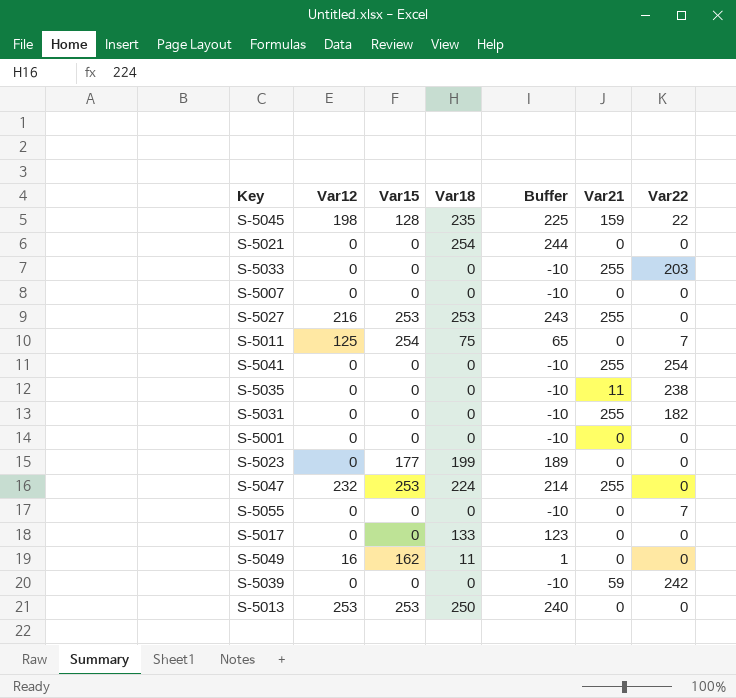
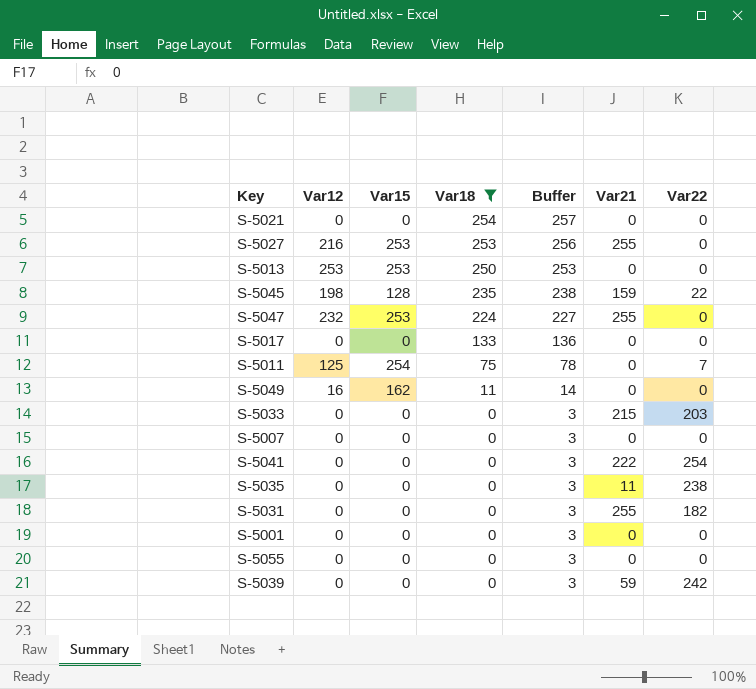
filter: none -> Var18 != 199
row order: none -> Var18 descending
column Buffer | formula: [Var18] - 10 -> [Var18] + 3
S-5033 | Var21: 255 -> 215
S-5041 | Var21: 255 -> 222
S-5055 | Var22: 7 -> 0

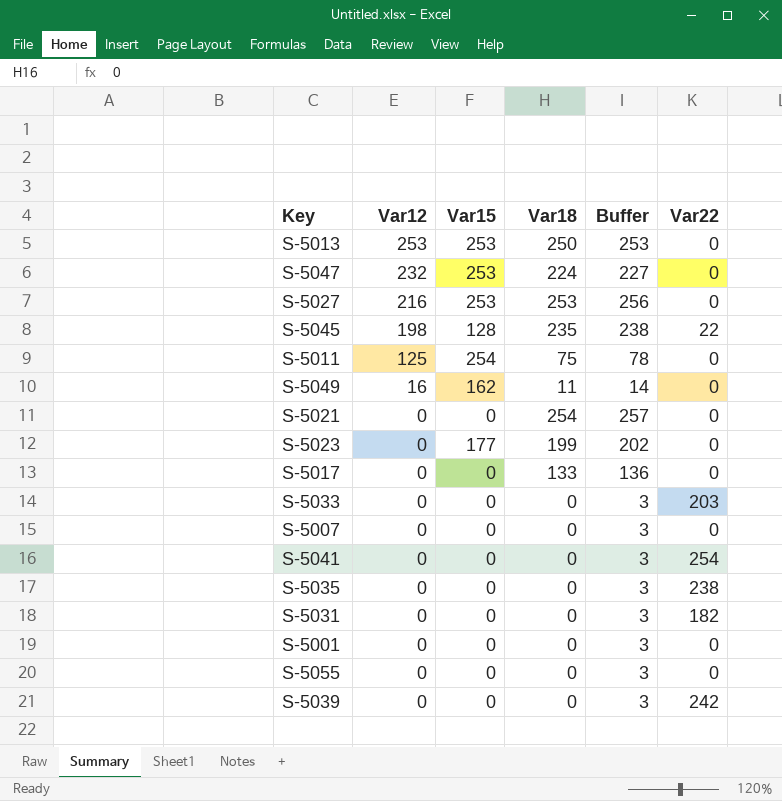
filter: Var18 != 199 -> none
row order: Var18 descending -> Var12 descending
column Var21 | position: 6 -> none
S-5011 | Var22: 7 -> 0

